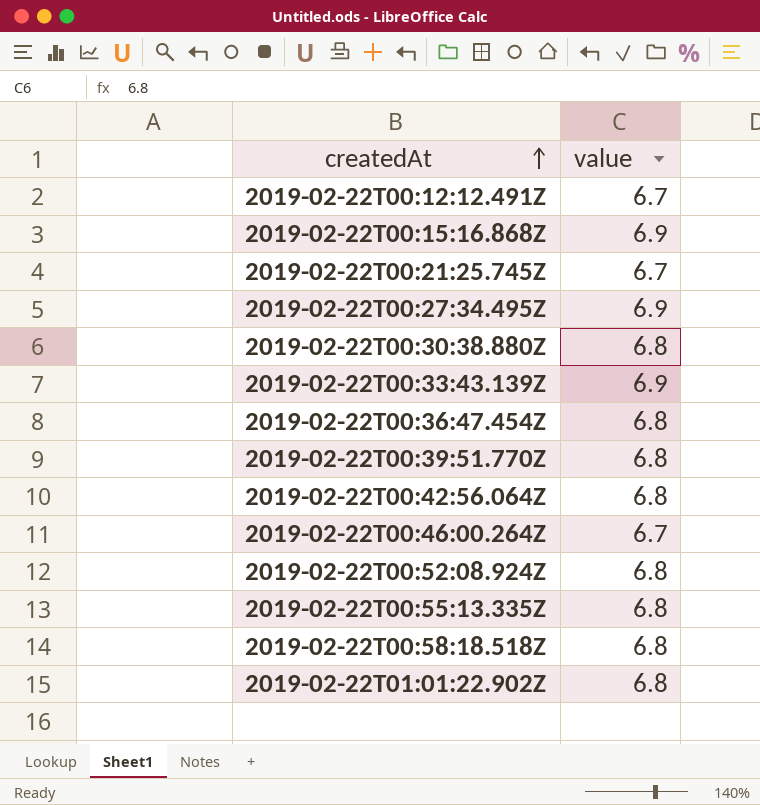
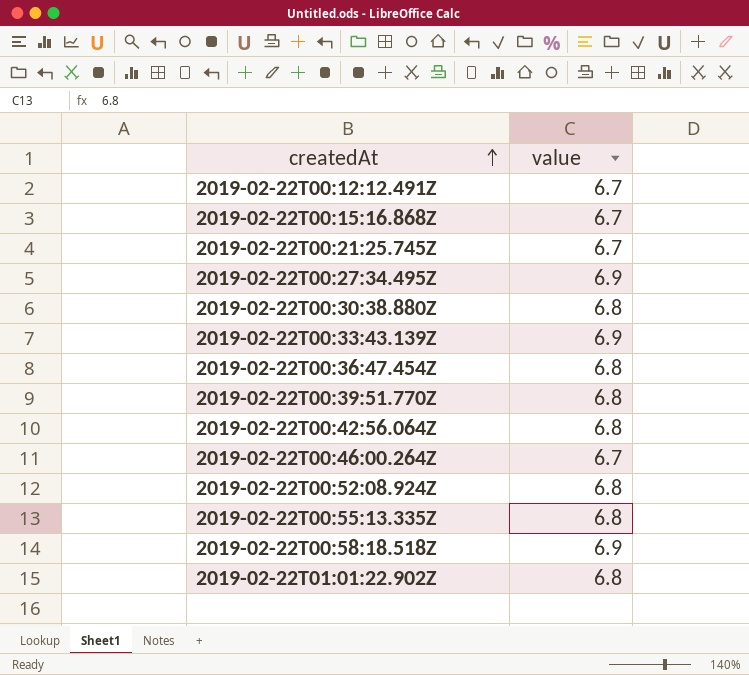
2019-02-22T00:15:16.868Z | value: 6.9 -> 6.7
2019-02-22T00:58:18.518Z | value: 6.8 -> 6.9

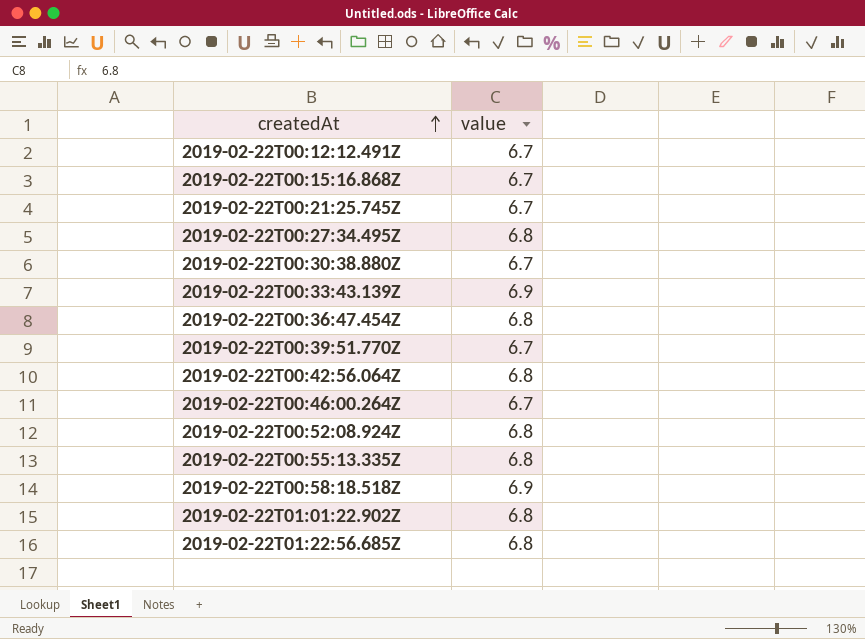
2019-02-22T00:27:34.495Z | value: 6.9 -> 6.8
2019-02-22T00:30:38.880Z | value: 6.8 -> 6.7
2019-02-22T00:39:51.770Z | value: 6.8 -> 6.7
row 2019-02-22T01:22:56.685Z: none -> 6.8

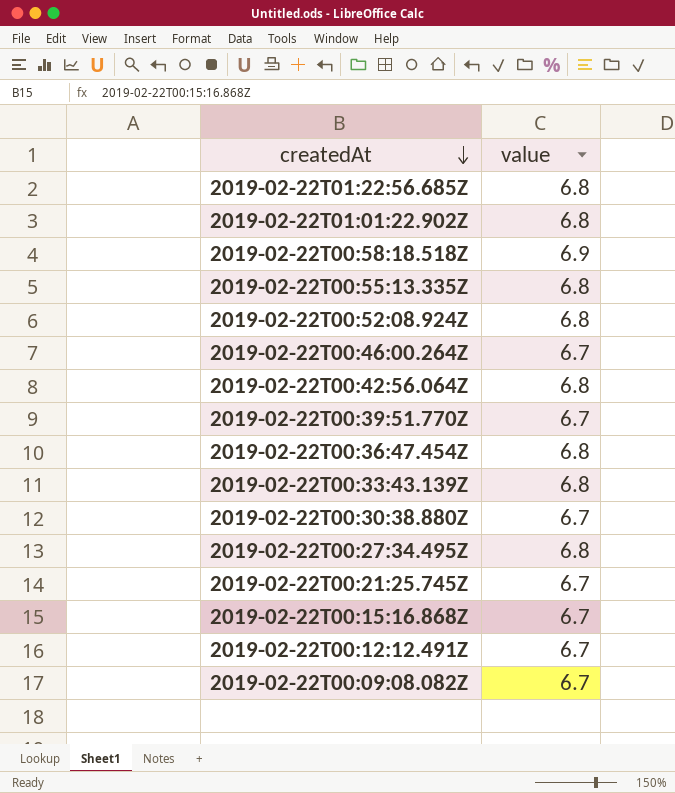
row order: createdAt ascending -> createdAt descending
2019-02-22T00:33:43.139Z | value: 6.9 -> 6.8
row 2019-02-22T00:09:08.082Z: none -> 6.7

